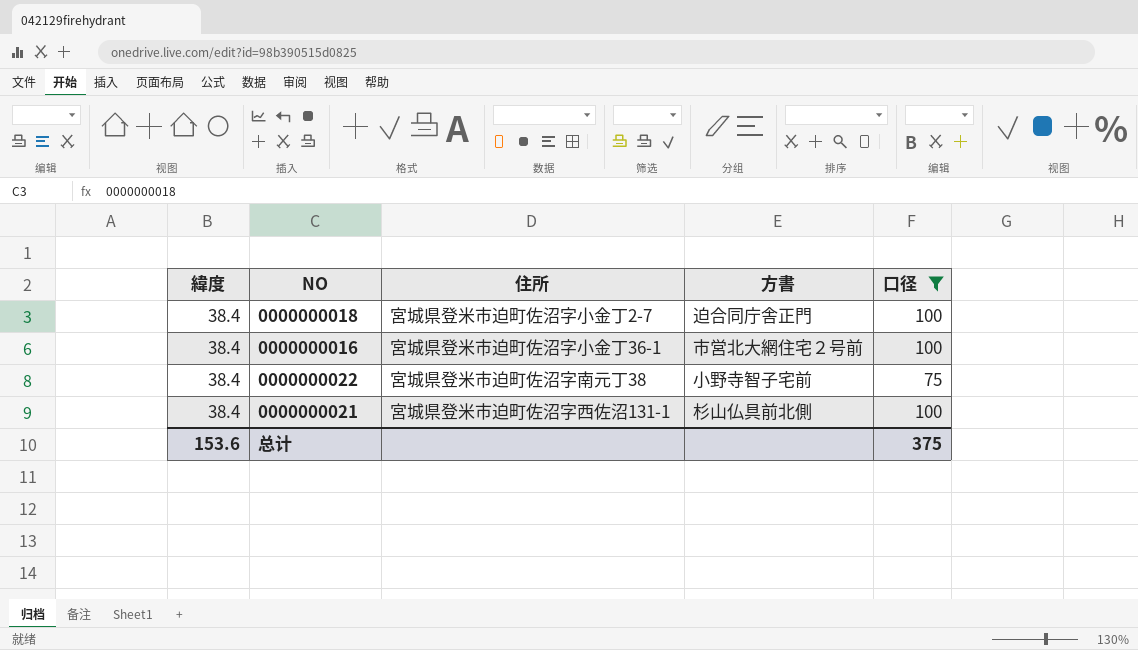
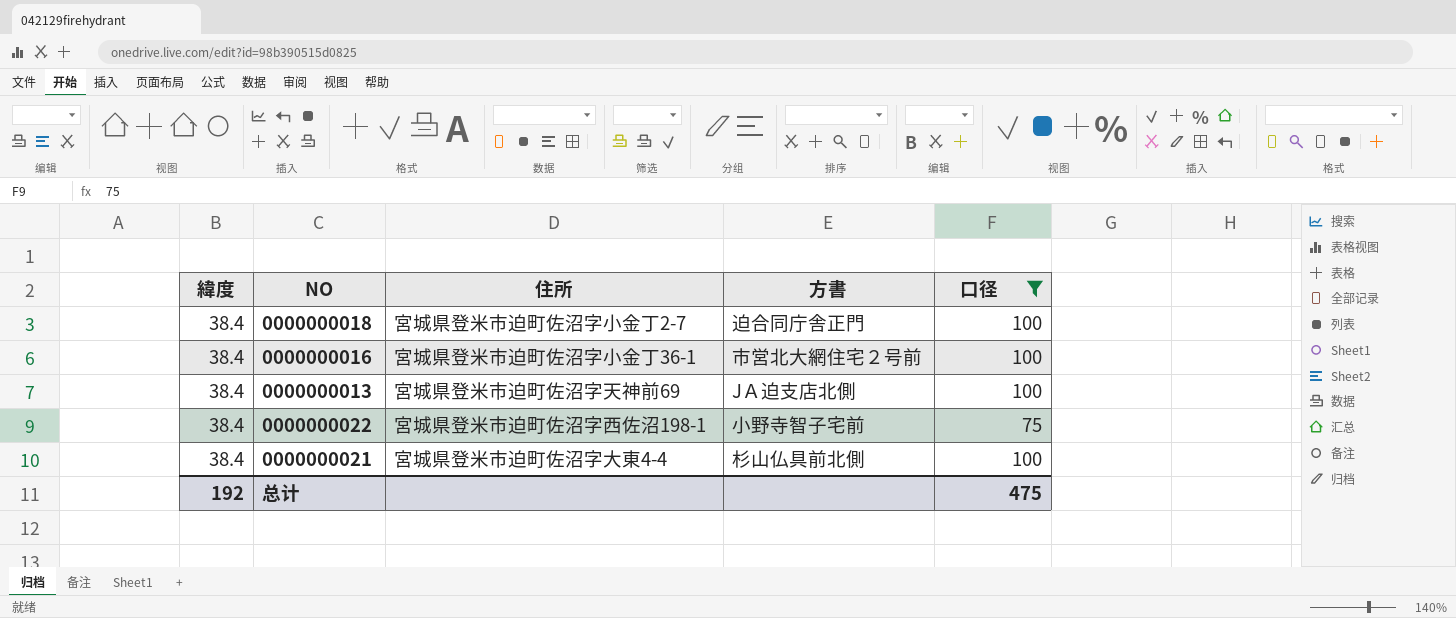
row 0000000013: none -> 38.4 | 宮城県登米市迫町佐沼字天神前69 | JＡ迫支店北側 | 100
0000000022 | 住所: 宮城県登米市迫町佐沼字南元丁38 -> 宮城県登米市迫町佐沼字西佐沼198-1
0000000021 | 住所: 宮城県登米市迫町佐沼字西佐沼131-1 -> 宮城県登米市迫町佐沼字大東4-4
总计 | 緯度: 153.6 -> 192
总计 | 口径: 375 -> 475

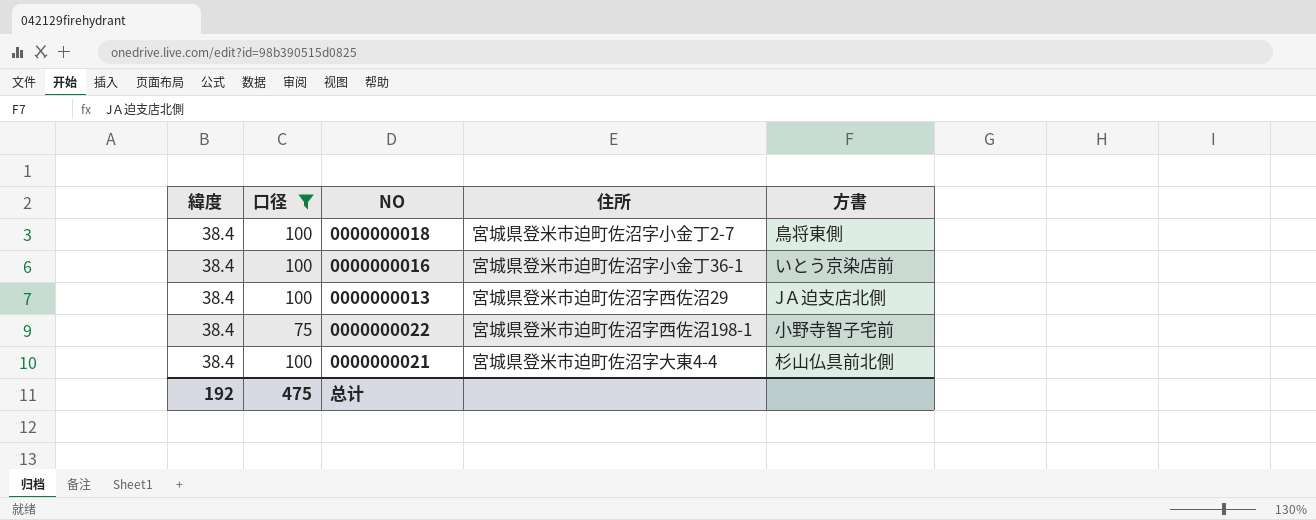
column 口径 | position: 5 -> 2
0000000018 | 方書: 迫合同庁舎正門 -> 鳥将東側
0000000016 | 方書: 市営北大網住宅２号前 -> いとう京染店前
0000000013 | 住所: 宮城県登米市迫町佐沼字天神前69 -> 宮城県登米市迫町佐沼字西佐沼29

